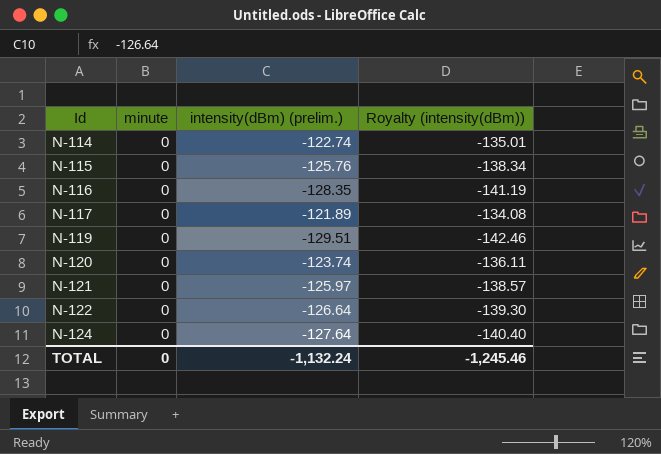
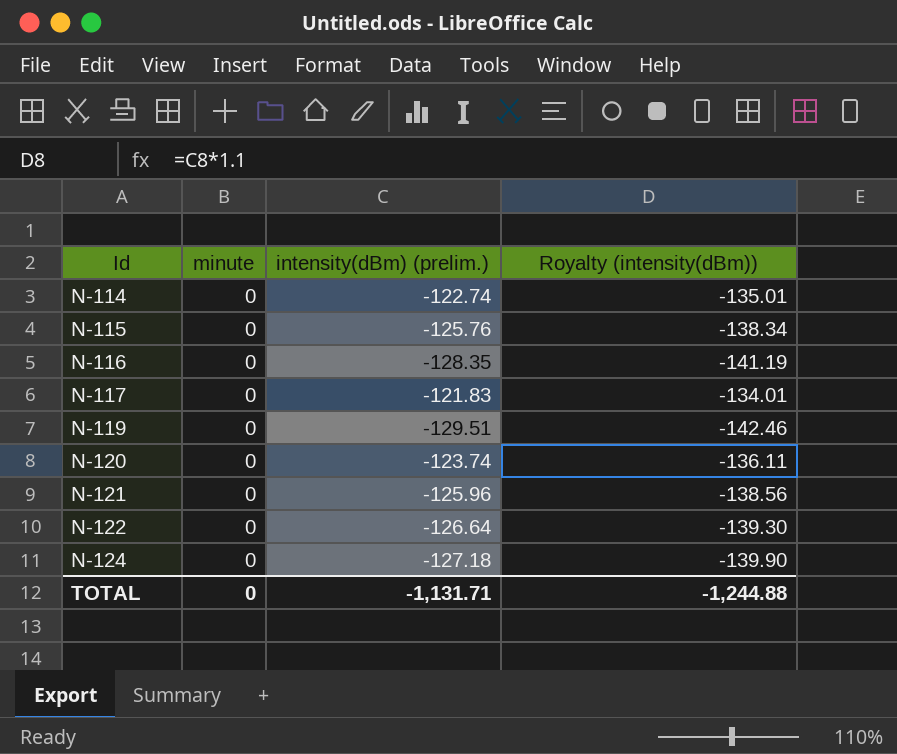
N-117 | intensity(dBm) (prelim.): -121.89 -> -121.83
N-117 | Royalty (intensity(dBm)): -134.08 -> -134.01
N-121 | intensity(dBm) (prelim.): -125.97 -> -125.96
N-121 | Royalty (intensity(dBm)): -138.57 -> -138.56
N-124 | intensity(dBm) (prelim.): -127.64 -> -127.18
N-124 | Royalty (intensity(dBm)): -140.40 -> -139.90
TOTAL | intensity(dBm) (prelim.): -1,132.24 -> -1,131.71
TOTAL | Royalty (intensity(dBm)): -1,245.46 -> -1,244.88

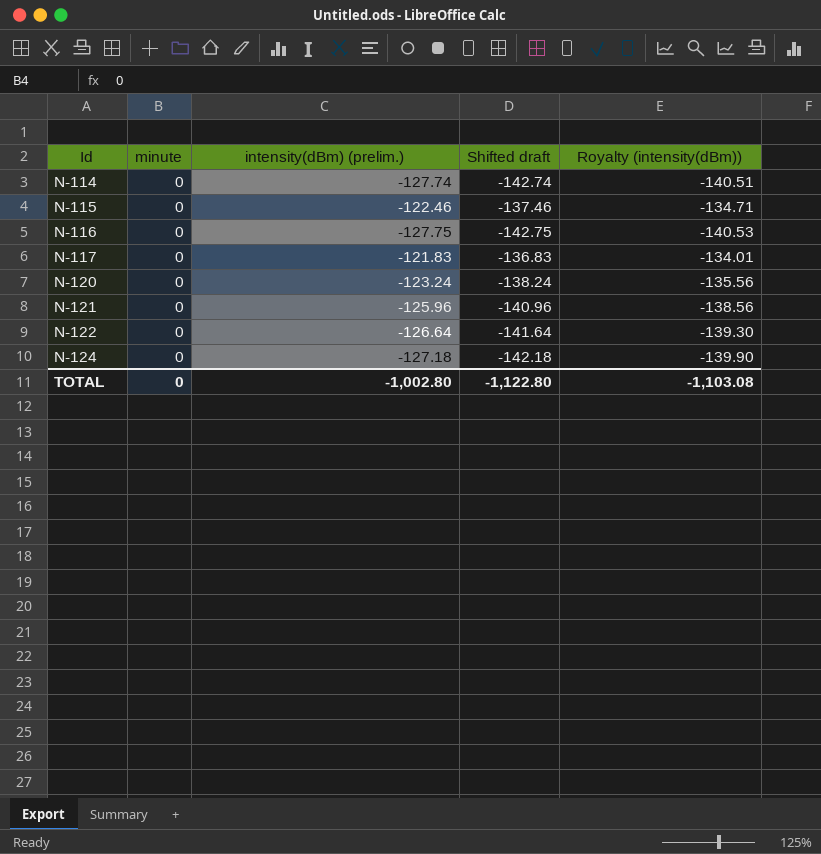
column Shifted draft | formula: none -> [intensity(dBm) (prelim.)] - 15
row N-119: 0 | -129.51 | -142.46 -> none
N-114 | intensity(dBm) (prelim.): -122.74 -> -127.74
N-114 | Royalty (intensity(dBm)): -135.01 -> -140.51
N-115 | intensity(dBm) (prelim.): -125.76 -> -122.46
N-115 | Royalty (intensity(dBm)): -138.34 -> -134.71
N-116 | intensity(dBm) (prelim.): -128.35 -> -127.75
N-116 | Royalty (intensity(dBm)): -141.19 -> -140.53
N-120 | intensity(dBm) (prelim.): -123.74 -> -123.24
N-120 | Royalty (intensity(dBm)): -136.11 -> -135.56
TOTAL | intensity(dBm) (prelim.): -1,131.71 -> -1,002.80
TOTAL | Royalty (intensity(dBm)): -1,244.88 -> -1,103.08

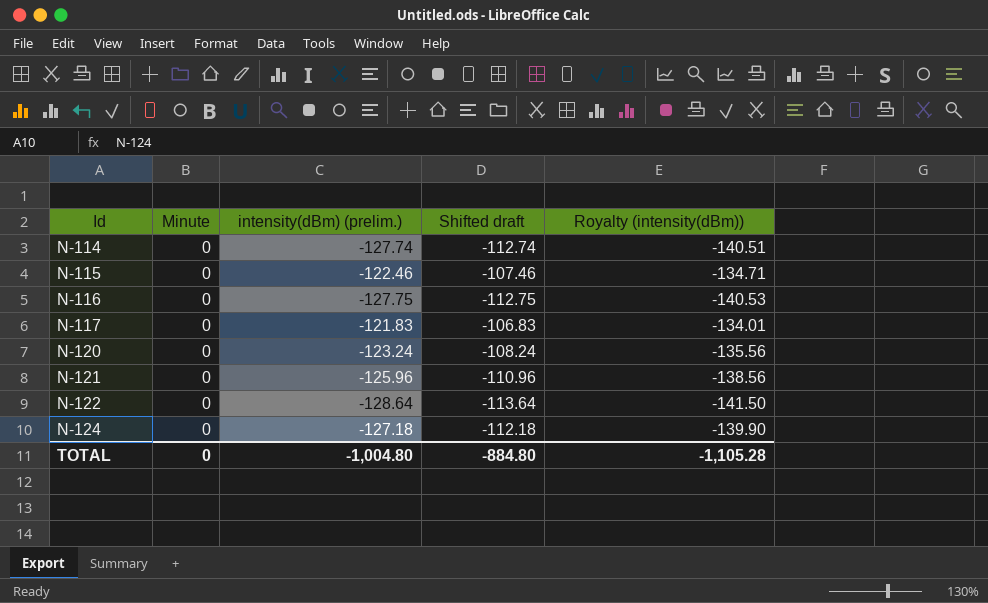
column name: minute -> Minute
column Shifted draft | formula: [intensity(dBm) (prelim.)] - 15 -> [intensity(dBm) (prelim.)] + 15
N-122 | intensity(dBm) (prelim.): -126.64 -> -128.64
N-122 | Royalty (intensity(dBm)): -139.30 -> -141.50
TOTAL | intensity(dBm) (prelim.): -1,002.80 -> -1,004.80
TOTAL | Shifted draft: -1,122.80 -> -884.80
TOTAL | Royalty (intensity(dBm)): -1,103.08 -> -1,105.28

